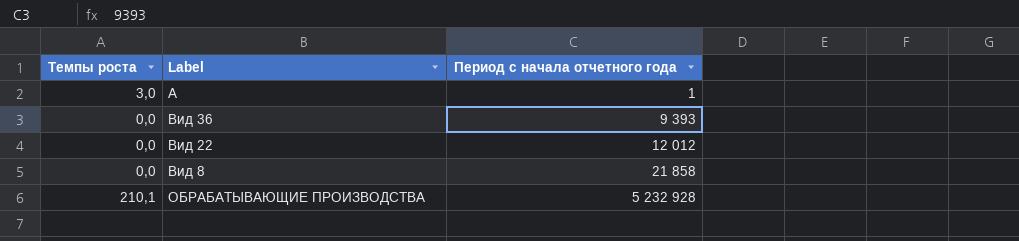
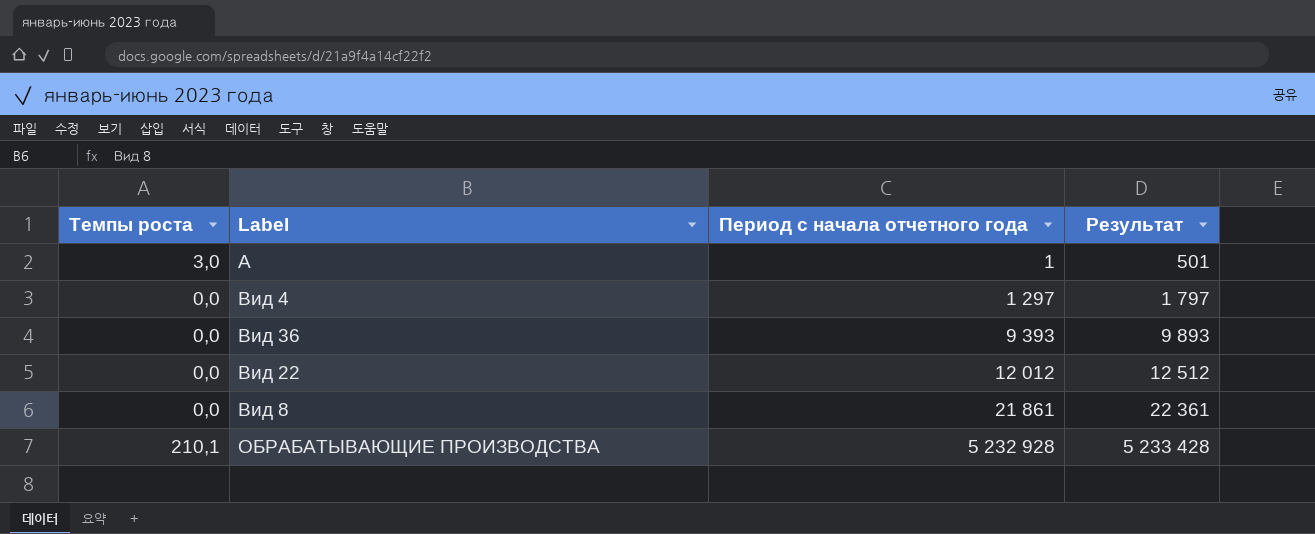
column Результат | formula: none -> [Период с начала отчетного года] + 500
row Вид 4: none -> 0,0 | 1 297 | 1 797
Вид 8 | Период с начала отчетного года: 21 858 -> 21 861

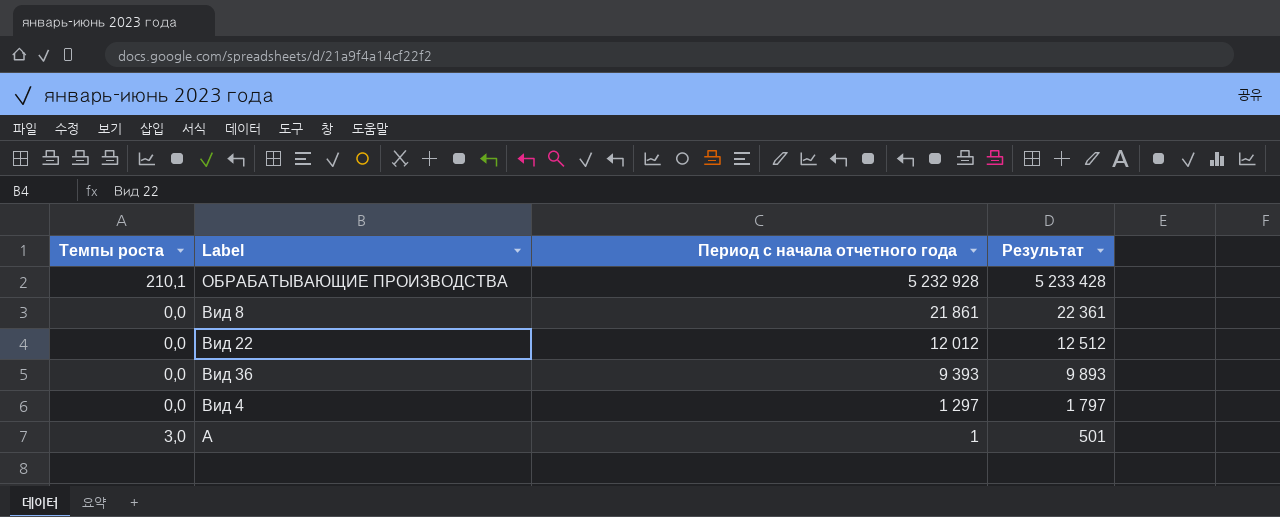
row order: Период с начала отчетного года ascending -> Период с начала отчетного года descending

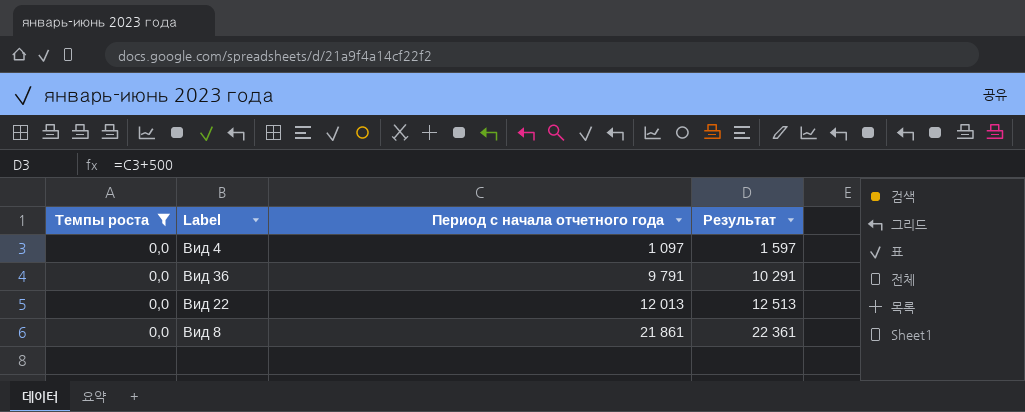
filter: none -> Темпы роста = 0,0
row order: Период с начала отчетного года descending -> Период с начала отчетного года ascending
Вид 4 | Период с начала отчетного года: 1 297 -> 1 097
Вид 4 | Результат: 1 797 -> 1 597
Вид 36 | Период с начала отчетного года: 9 393 -> 9 791
Вид 36 | Результат: 9 893 -> 10 291
Вид 22 | Период с начала отчетного года: 12 012 -> 12 013
Вид 22 | Результат: 12 512 -> 12 513

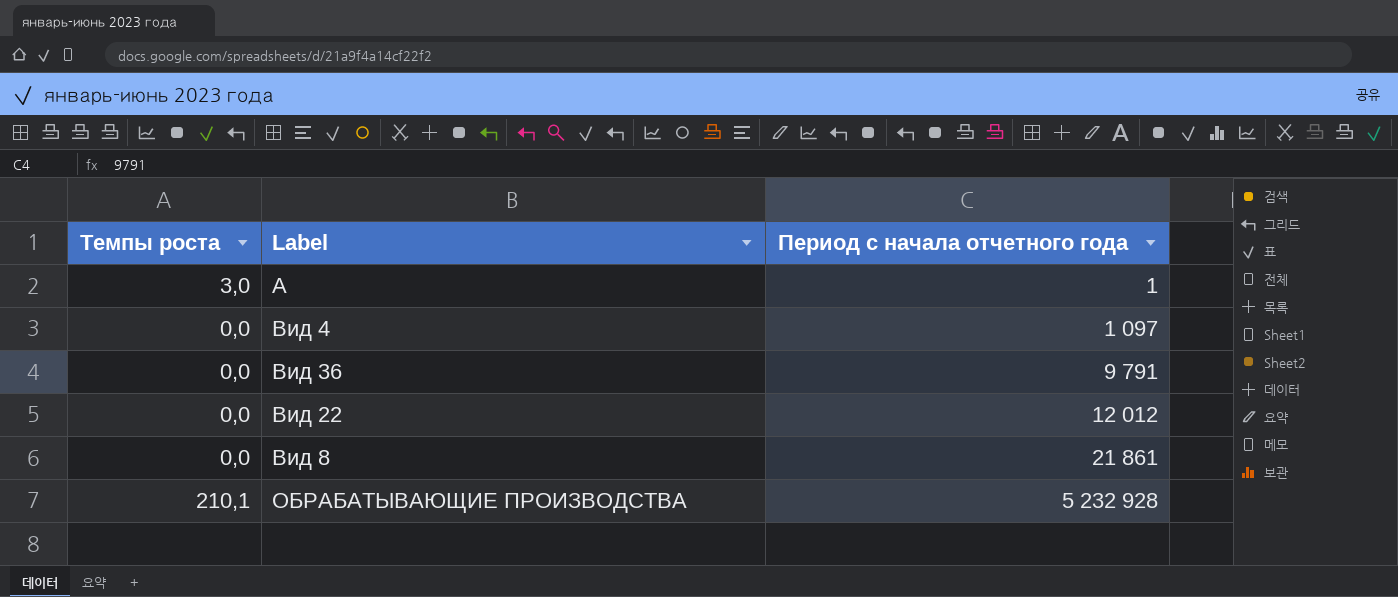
filter: Темпы роста = 0,0 -> none
column Результат | formula: [Период с начала отчетного года] + 500 -> none
Вид 22 | Период с начала отчетного года: 12 013 -> 12 012

